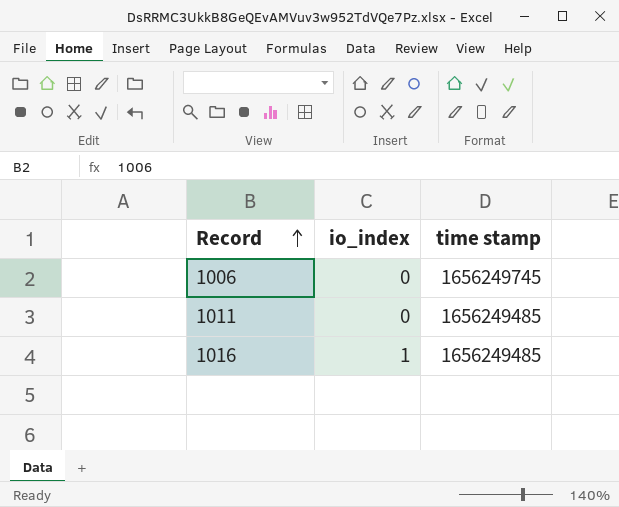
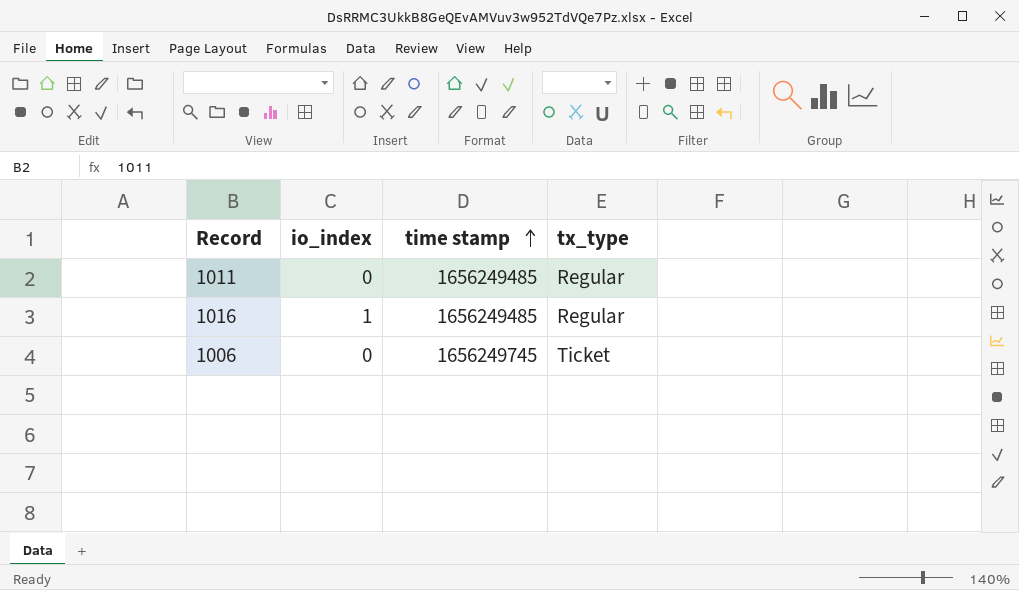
row order: Record ascending -> time stamp ascending
column tx_type | position: none -> 4

